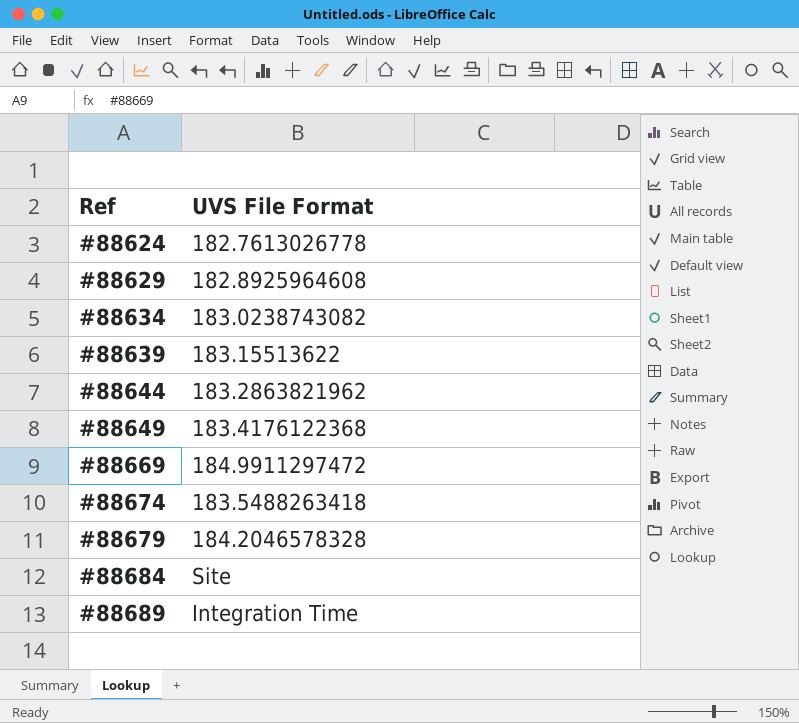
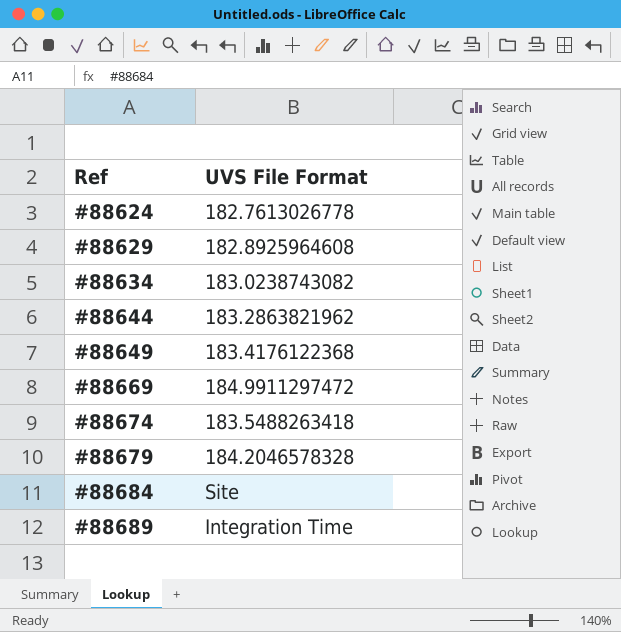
row #88639: 183.15513622 -> none

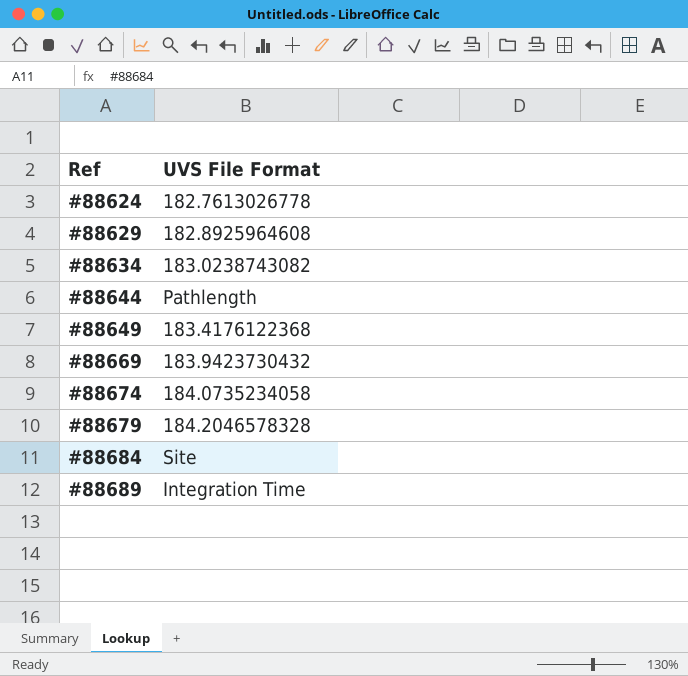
#88644 | UVS File Format: 183.2863821962 -> Pathlength
#88669 | UVS File Format: 184.9911297472 -> 183.9423730432
#88674 | UVS File Format: 183.5488263418 -> 184.0735234058

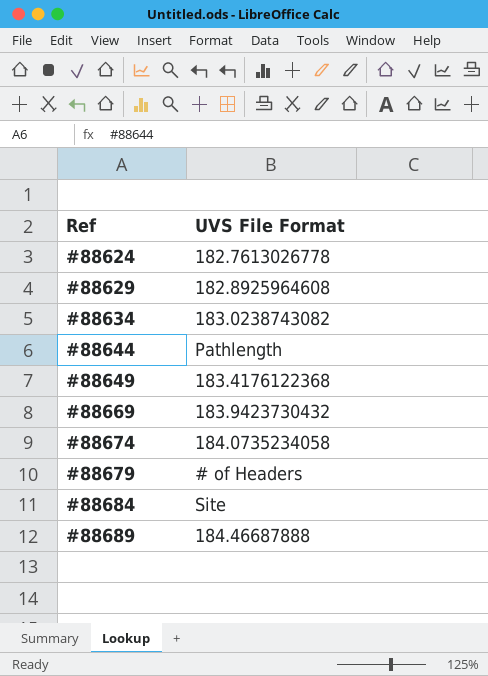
#88679 | UVS File Format: 184.2046578328 -> # of Headers
#88689 | UVS File Format: Integration Time -> 184.46687888

